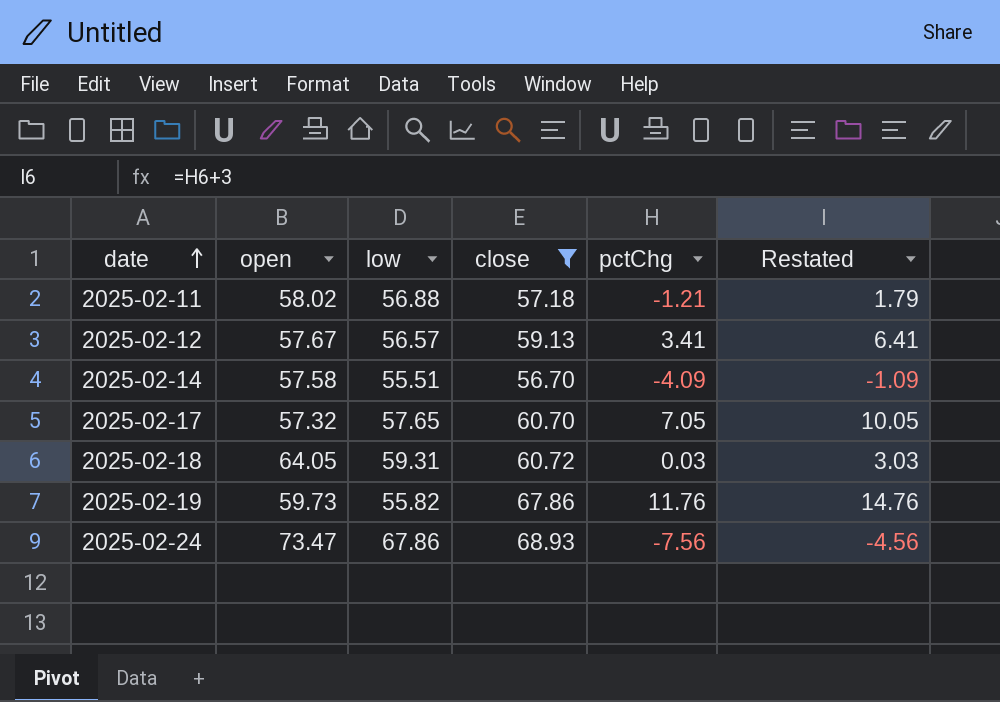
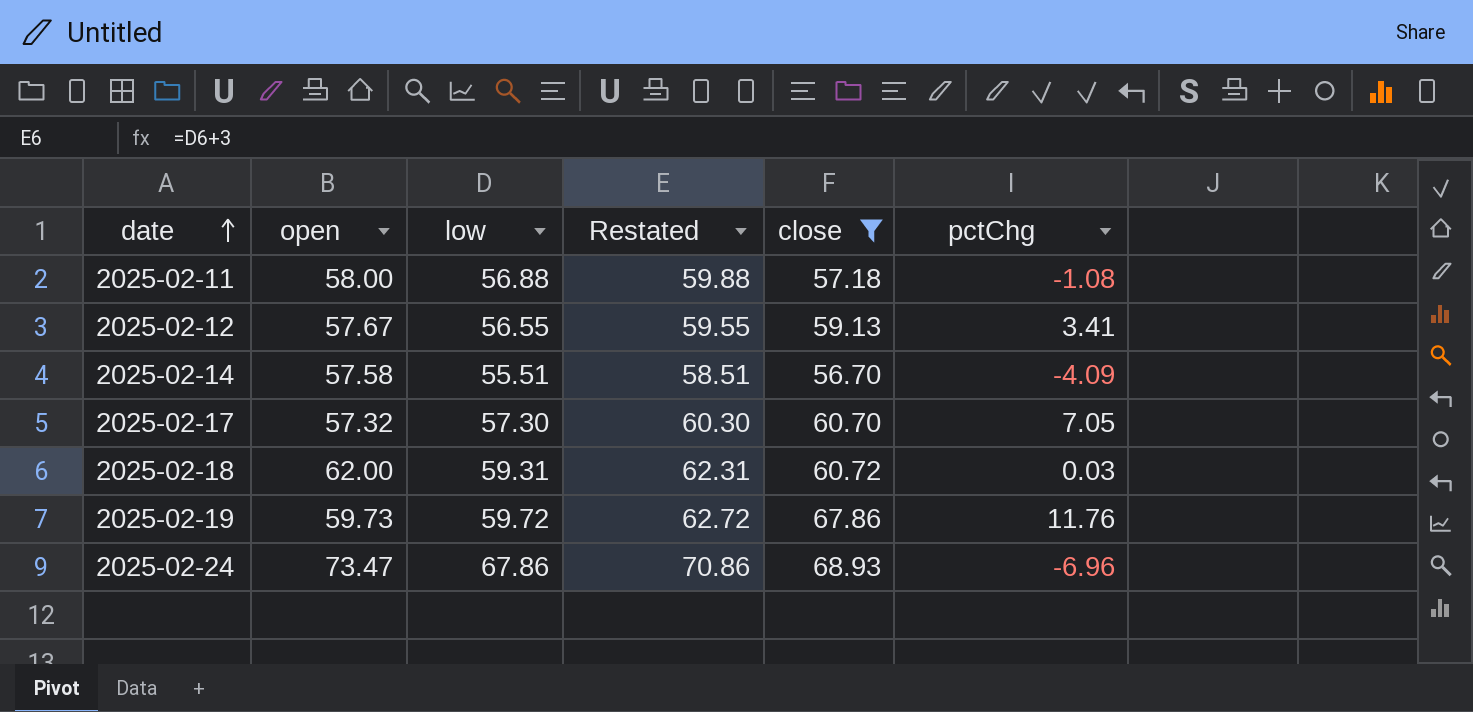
column Restated | formula: [pctChg] + 3 -> [low] + 3
column Restated | position: 6 -> 4
2025-02-11 | open: 58.02 -> 58.00
2025-02-11 | pctChg: -1.21 -> -1.08
2025-02-12 | low: 56.57 -> 56.55
2025-02-17 | low: 57.65 -> 57.30
2025-02-18 | open: 64.05 -> 62.00
2025-02-19 | low: 55.82 -> 59.72
2025-02-24 | pctChg: -7.56 -> -6.96

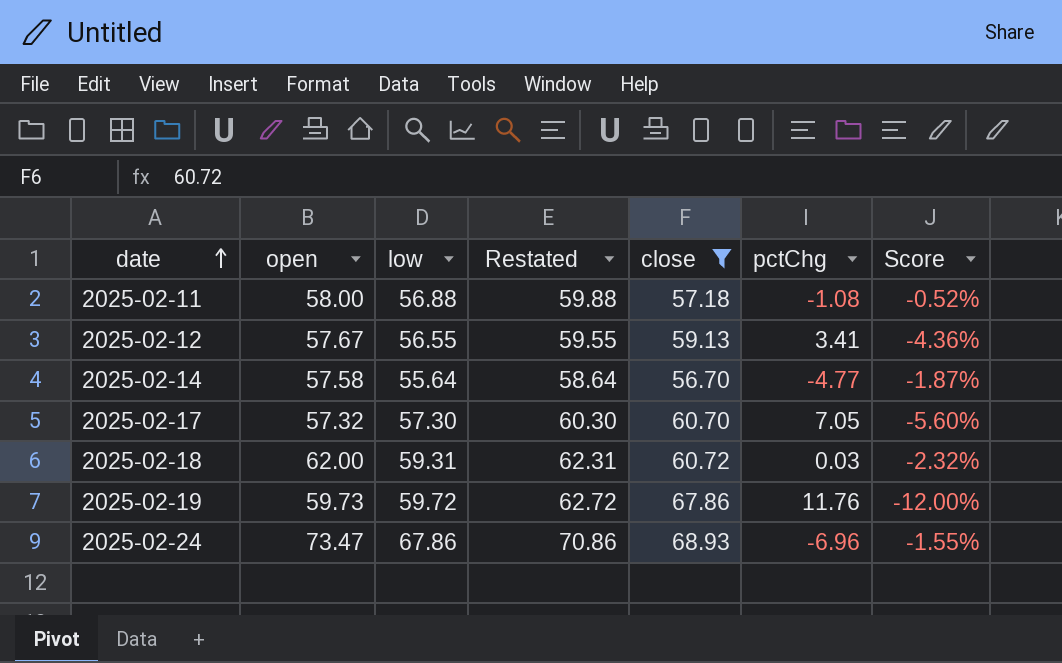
column Score | formula: none -> ([low] - [close]) / [close]
2025-02-14 | low: 55.51 -> 55.64
2025-02-14 | Restated: 58.51 -> 58.64
2025-02-14 | pctChg: -4.09 -> -4.77

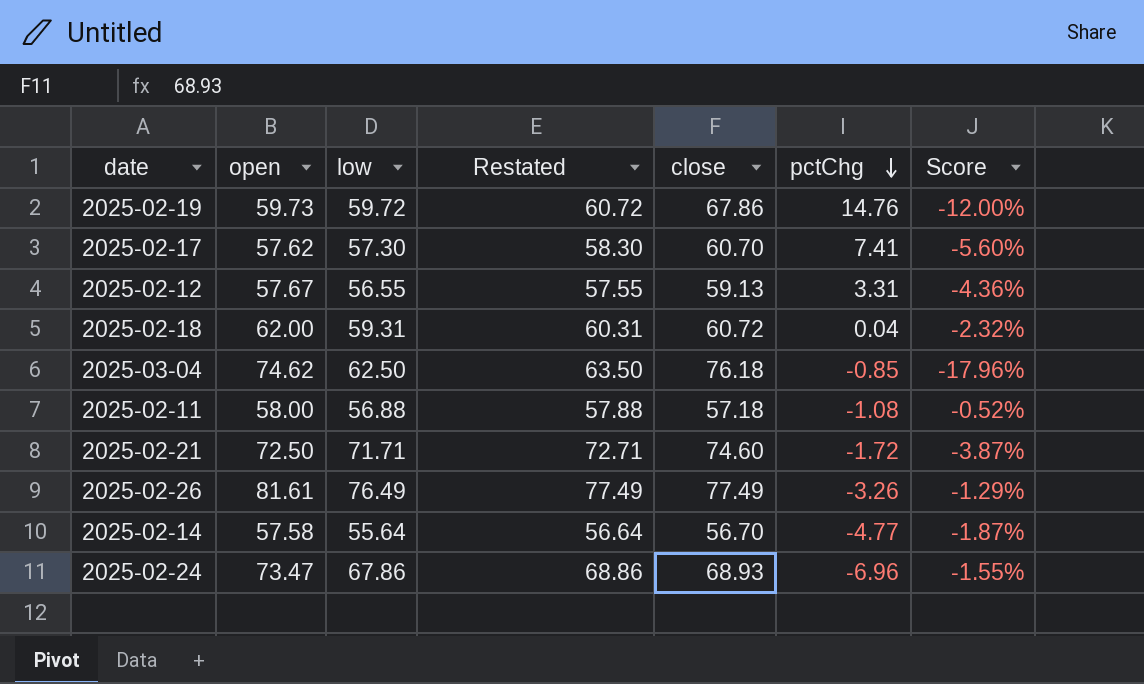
filter: close <= 68.93 -> none
row order: date ascending -> pctChg descending
column Restated | formula: [low] + 3 -> [low] + 1
2025-02-19 | pctChg: 11.76 -> 14.76
2025-02-17 | open: 57.32 -> 57.62
2025-02-17 | pctChg: 7.05 -> 7.41
2025-02-12 | pctChg: 3.41 -> 3.31
2025-02-18 | pctChg: 0.03 -> 0.04

